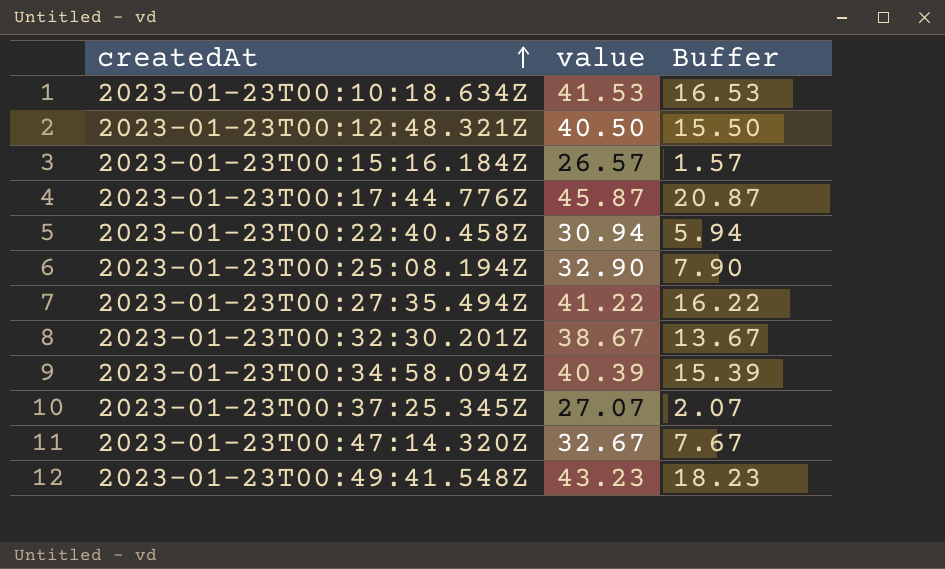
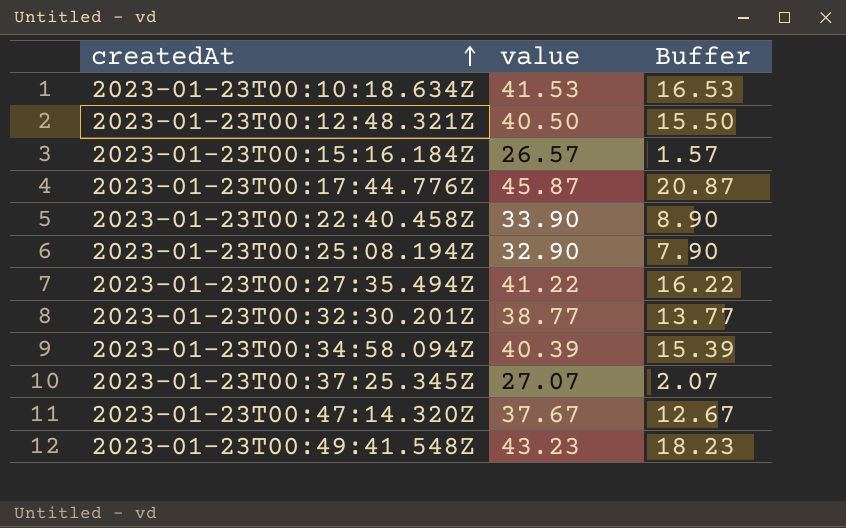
2023-01-23T00:22:40.458Z | value: 30.94 -> 33.90
2023-01-23T00:22:40.458Z | Buffer: 5.94 -> 8.90
2023-01-23T00:32:30.201Z | value: 38.67 -> 38.77
2023-01-23T00:32:30.201Z | Buffer: 13.67 -> 13.77
2023-01-23T00:47:14.320Z | value: 32.67 -> 37.67
2023-01-23T00:47:14.320Z | Buffer: 7.67 -> 12.67

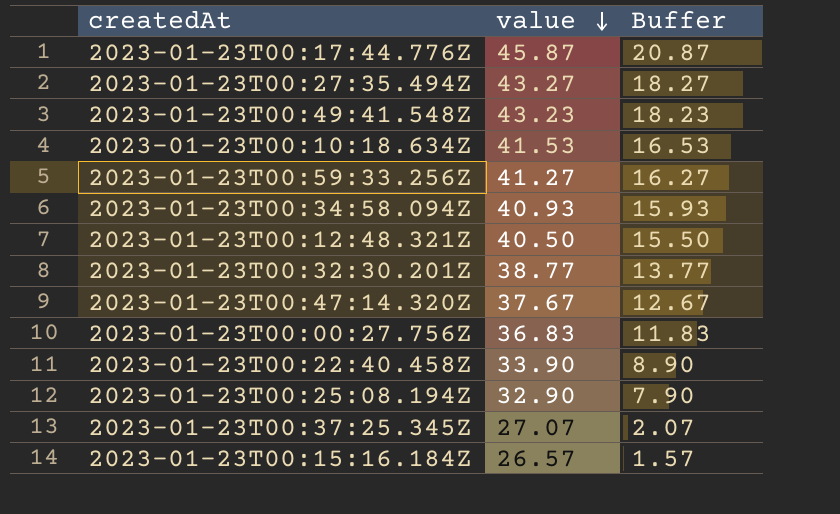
row order: createdAt ascending -> value descending
2023-01-23T00:27:35.494Z | value: 41.22 -> 43.27
2023-01-23T00:27:35.494Z | Buffer: 16.22 -> 18.27
row 2023-01-23T00:59:33.256Z: none -> 41.27 | 16.27
2023-01-23T00:34:58.094Z | value: 40.39 -> 40.93
2023-01-23T00:34:58.094Z | Buffer: 15.39 -> 15.93
row 2023-01-23T00:00:27.756Z: none -> 36.83 | 11.83

